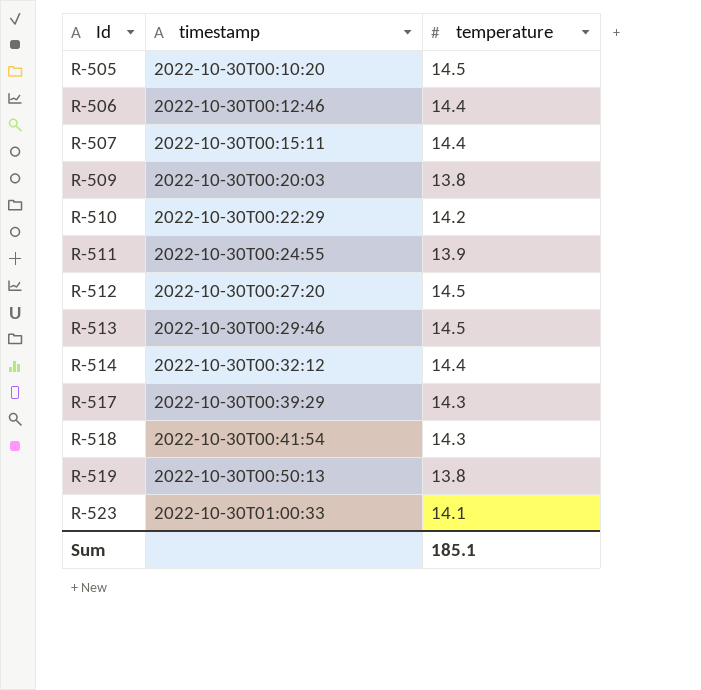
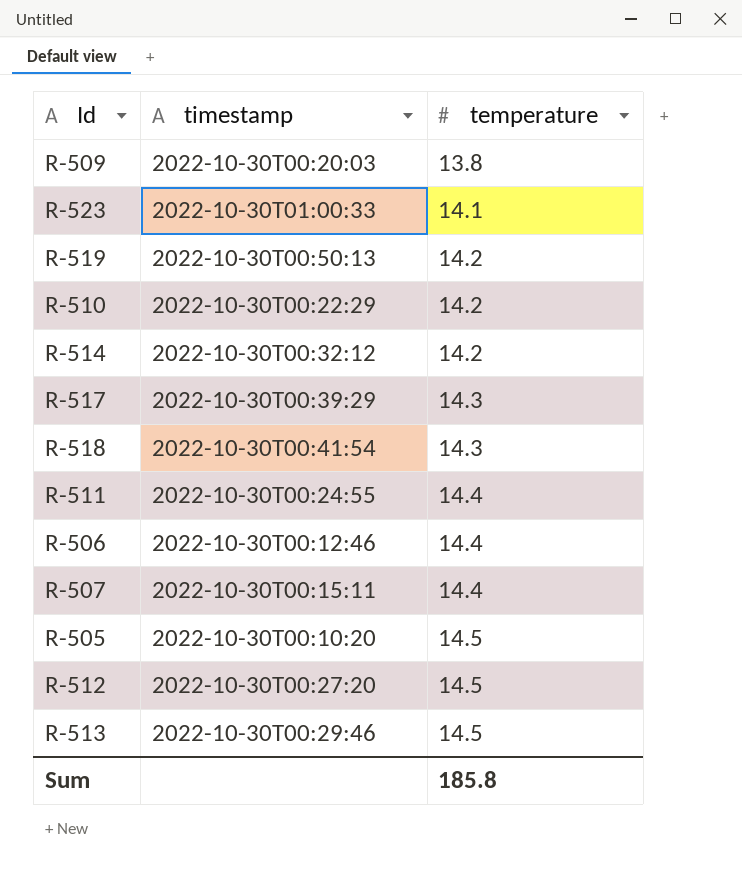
row order: Id ascending -> temperature ascending
R-519 | temperature: 13.8 -> 14.2
R-514 | temperature: 14.4 -> 14.2
R-511 | temperature: 13.9 -> 14.4
Sum | temperature: 185.1 -> 185.8

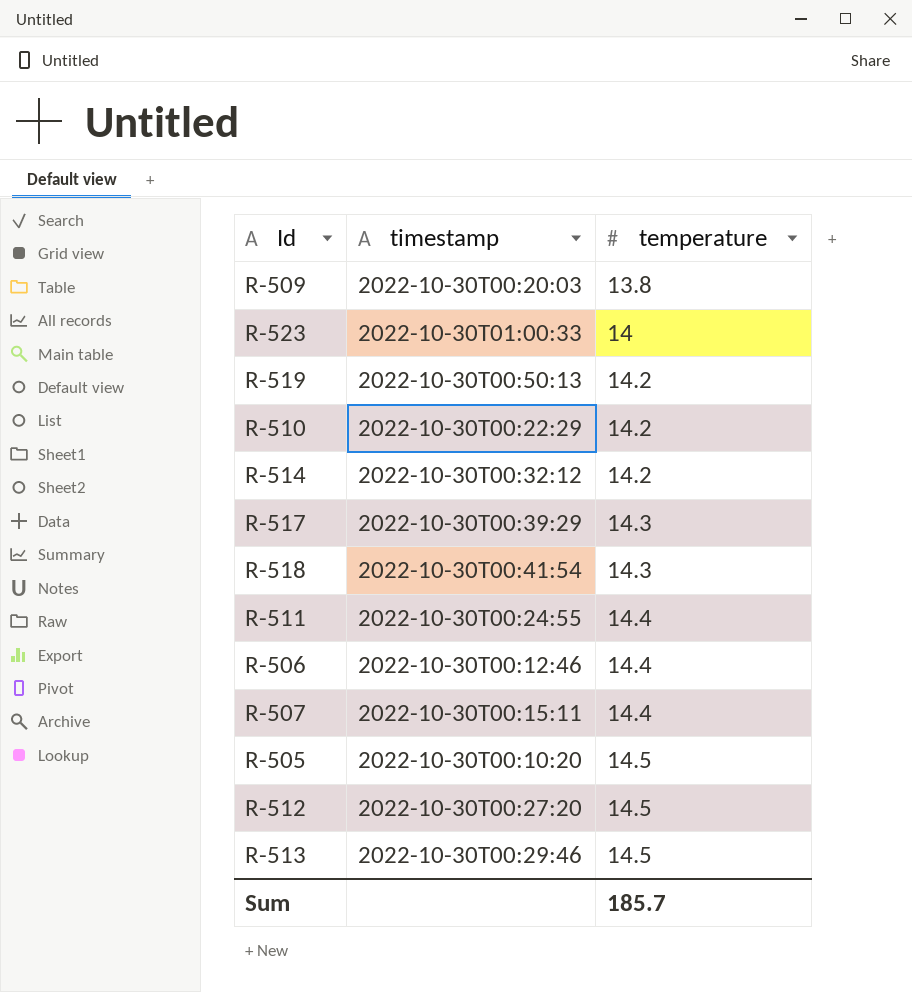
R-523 | temperature: 14.1 -> 14
Sum | temperature: 185.8 -> 185.7

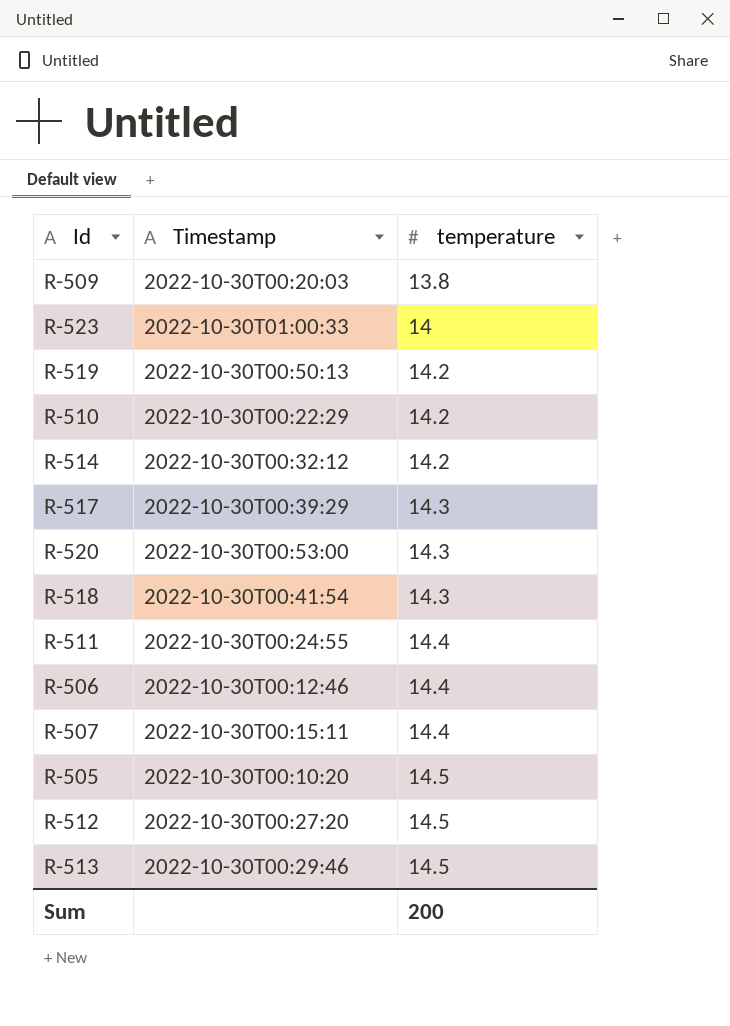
column name: timestamp -> Timestamp
row R-520: none -> 2022-10-30T00:53:00 | 14.3
Sum | temperature: 185.7 -> 200

